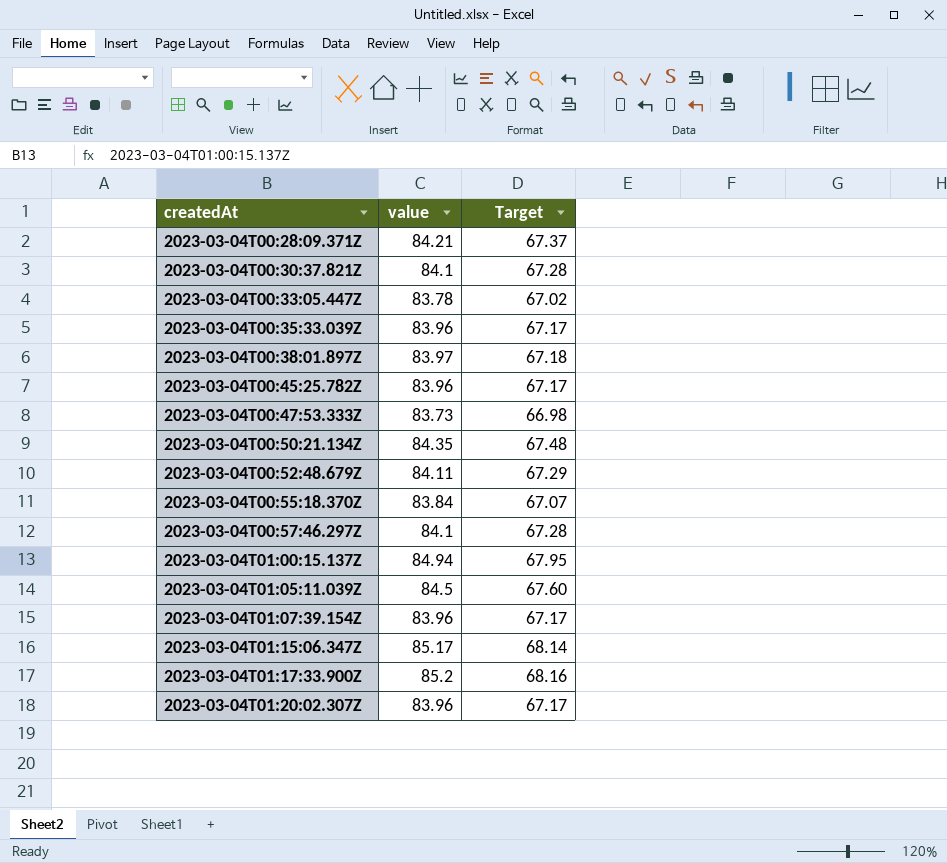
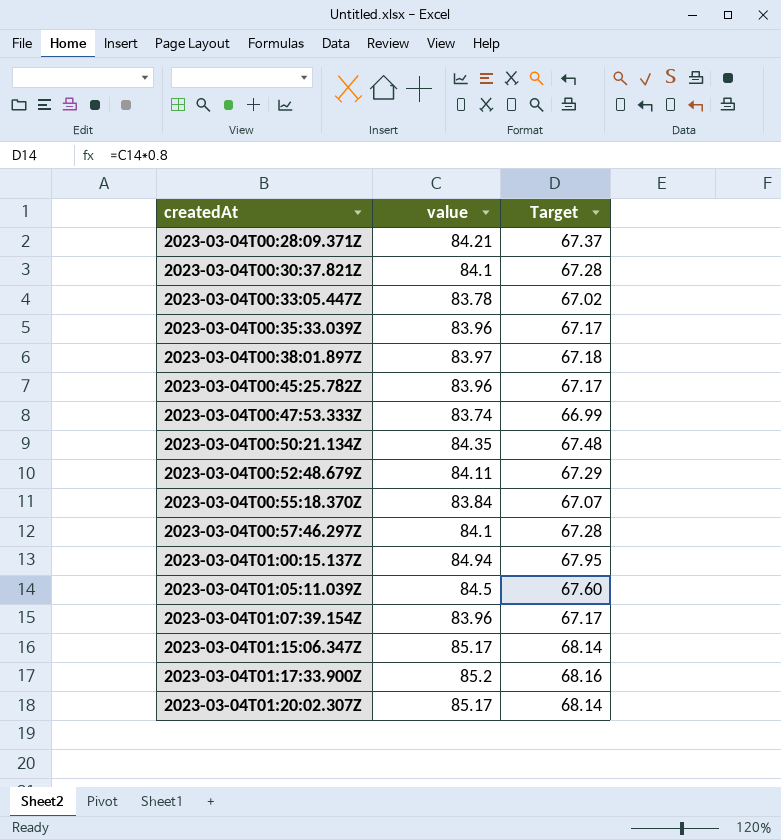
2023-03-04T00:47:53.333Z | value: 83.73 -> 83.74
2023-03-04T00:47:53.333Z | Target: 66.98 -> 66.99
2023-03-04T01:20:02.307Z | value: 83.96 -> 85.17
2023-03-04T01:20:02.307Z | Target: 67.17 -> 68.14

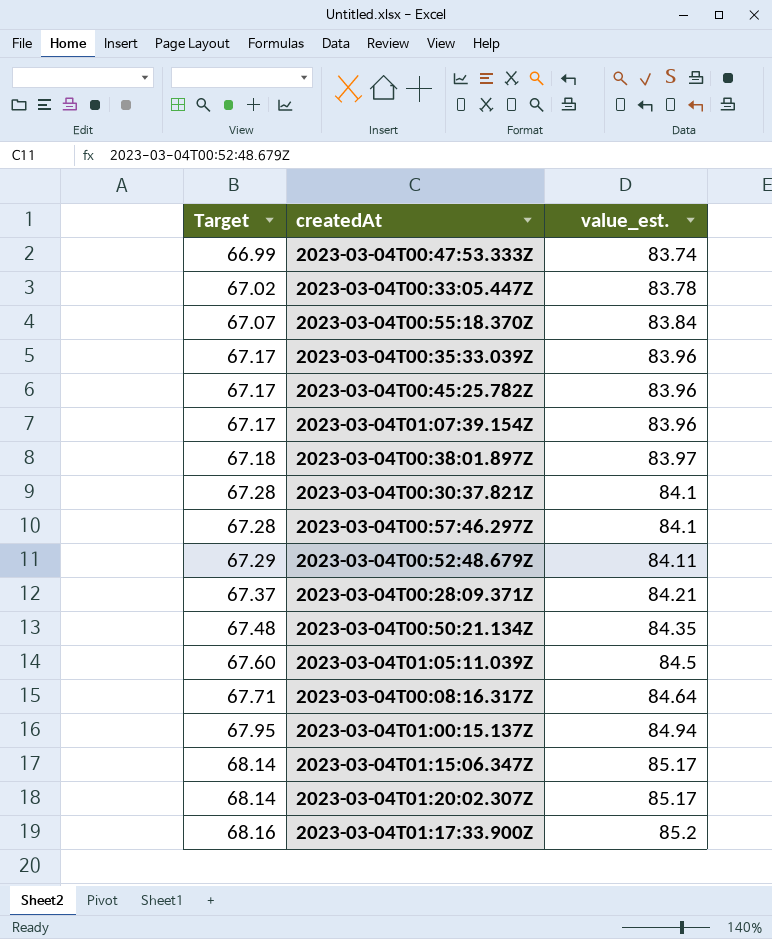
row order: createdAt ascending -> Target ascending
column Target | position: 3 -> 1
column name: value -> value_est.
row 2023-03-04T00:08:16.317Z: none -> 67.71 | 84.64

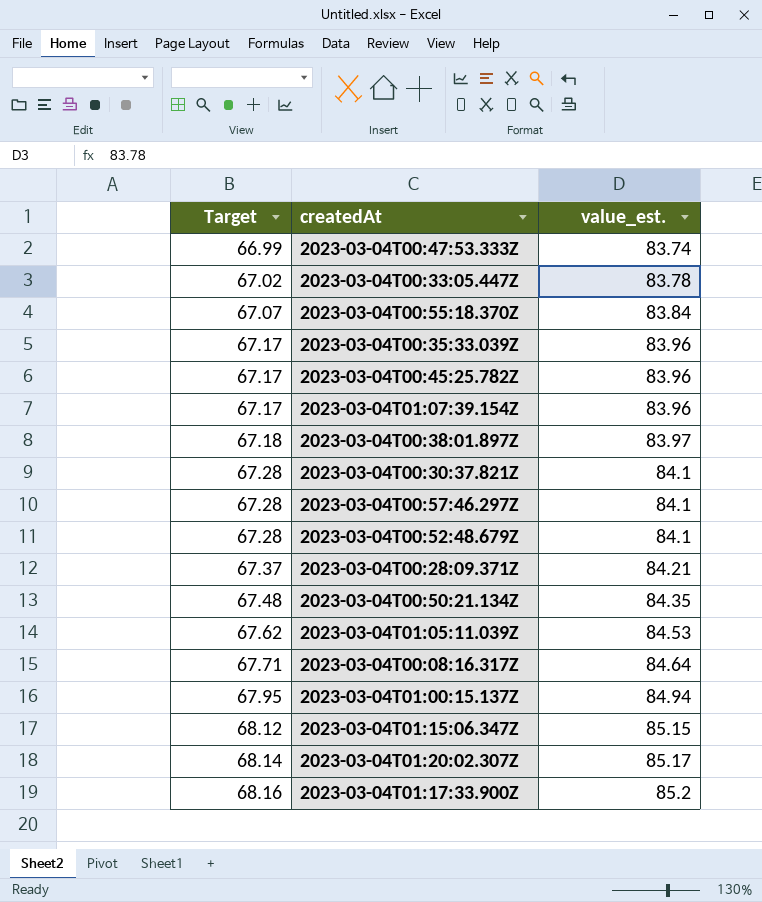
2023-03-04T00:52:48.679Z | Target: 67.29 -> 67.28
2023-03-04T00:52:48.679Z | value_est.: 84.11 -> 84.1
2023-03-04T01:05:11.039Z | Target: 67.60 -> 67.62
2023-03-04T01:05:11.039Z | value_est.: 84.5 -> 84.53
2023-03-04T01:15:06.347Z | Target: 68.14 -> 68.12
2023-03-04T01:15:06.347Z | value_est.: 85.17 -> 85.15

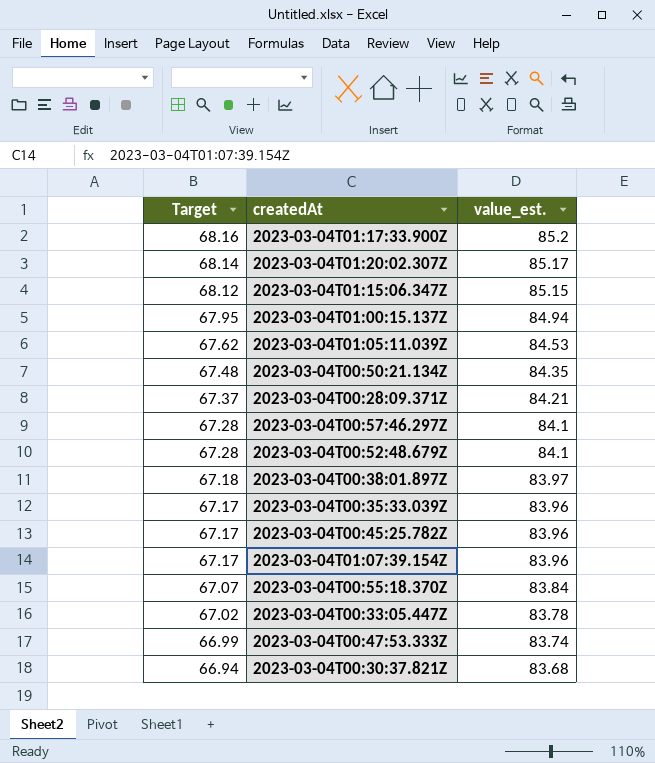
row order: Target ascending -> Target descending
row 2023-03-04T00:08:16.317Z: 67.71 | 84.64 -> none
2023-03-04T00:30:37.821Z | Target: 67.28 -> 66.94
2023-03-04T00:30:37.821Z | value_est.: 84.1 -> 83.68

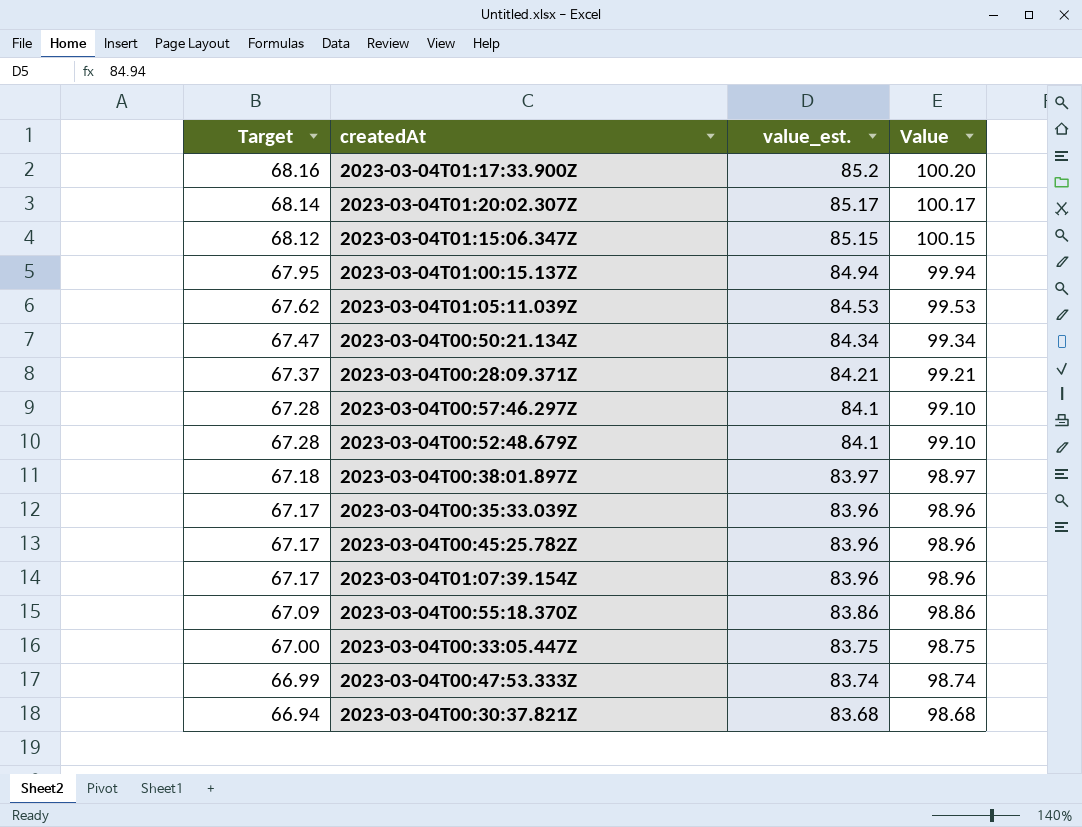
column Value | formula: none -> [value_est.] + 15
2023-03-04T00:50:21.134Z | Target: 67.48 -> 67.47
2023-03-04T00:50:21.134Z | value_est.: 84.35 -> 84.34
2023-03-04T00:55:18.370Z | Target: 67.07 -> 67.09
2023-03-04T00:55:18.370Z | value_est.: 83.84 -> 83.86
2023-03-04T00:33:05.447Z | Target: 67.02 -> 67.00
2023-03-04T00:33:05.447Z | value_est.: 83.78 -> 83.75

